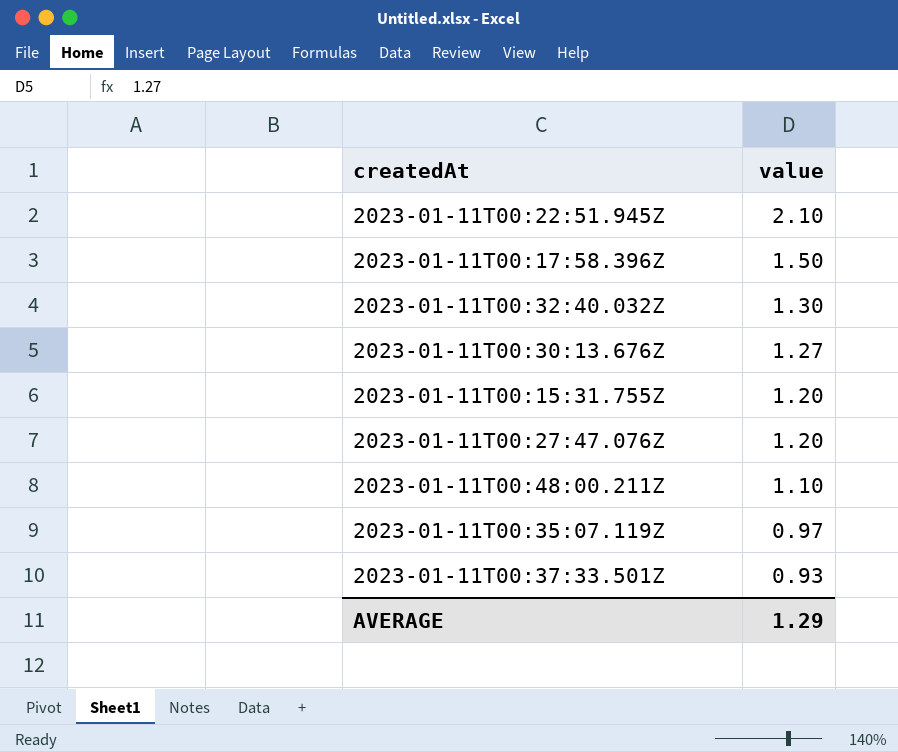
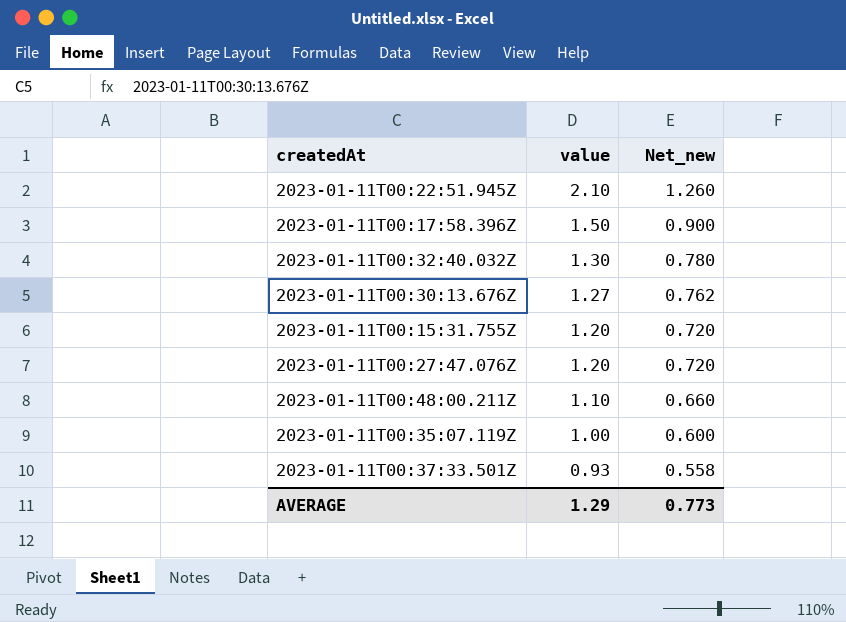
column Net_new | formula: none -> [value] * 0.6
2023-01-11T00:35:07.119Z | value: 0.97 -> 1.00

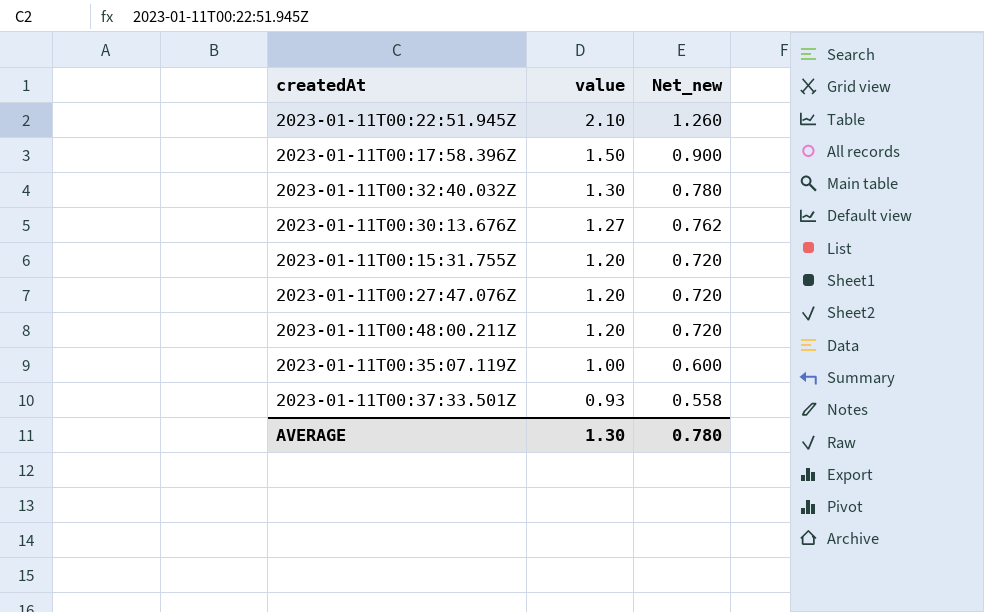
2023-01-11T00:48:00.211Z | value: 1.10 -> 1.20
2023-01-11T00:48:00.211Z | Net_new: 0.660 -> 0.720
AVERAGE | value: 1.29 -> 1.30
AVERAGE | Net_new: 0.773 -> 0.780

